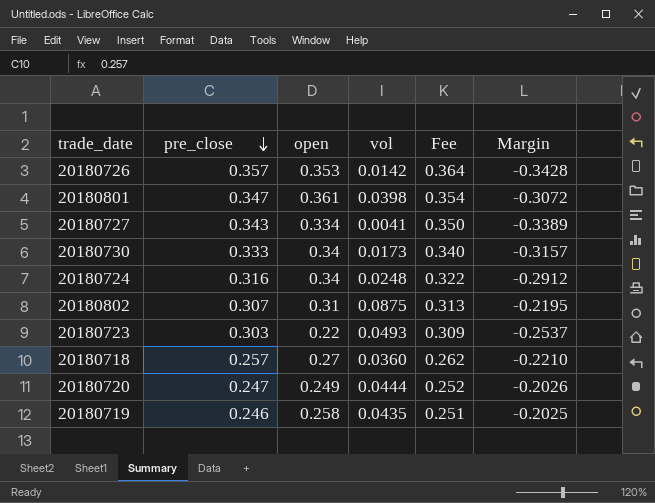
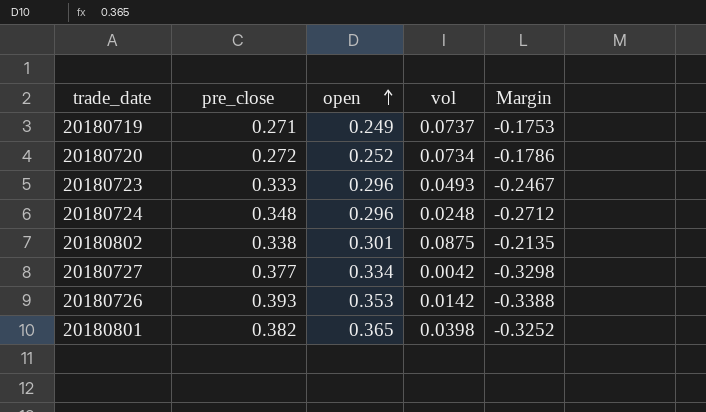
row order: pre_close descending -> open ascending
column Fee | formula: [pre_close] * 1.02 -> none
column Margin | formula: [vol] - [pre_close] -> [vol] - [open]
row 20180730: 0.333 | 0.34 | 0.0173 | 0.340 | -0.3157 -> none
row 20180718: 0.257 | 0.27 | 0.0360 | 0.262 | -0.2210 -> none
20180719 | pre_close: 0.246 -> 0.271
20180719 | open: 0.258 -> 0.249
20180719 | vol: 0.0435 -> 0.0737
20180720 | pre_close: 0.247 -> 0.272
20180720 | open: 0.249 -> 0.252
20180720 | vol: 0.0444 -> 0.0734
20180723 | pre_close: 0.303 -> 0.333
20180723 | open: 0.22 -> 0.296
20180724 | pre_close: 0.316 -> 0.348
20180724 | open: 0.34 -> 0.296
20180802 | pre_close: 0.307 -> 0.338
20180802 | open: 0.31 -> 0.301
20180727 | pre_close: 0.343 -> 0.377
20180727 | vol: 0.0041 -> 0.0042
20180726 | pre_close: 0.357 -> 0.393
20180801 | pre_close: 0.347 -> 0.382
20180801 | open: 0.361 -> 0.365

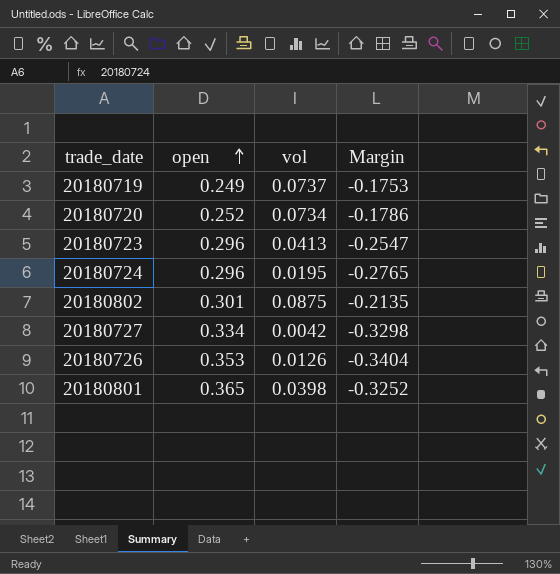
column pre_close | position: 2 -> none
20180723 | vol: 0.0493 -> 0.0413
20180723 | Margin: -0.2467 -> -0.2547
20180724 | vol: 0.0248 -> 0.0195
20180724 | Margin: -0.2712 -> -0.2765
20180726 | vol: 0.0142 -> 0.0126
20180726 | Margin: -0.3388 -> -0.3404

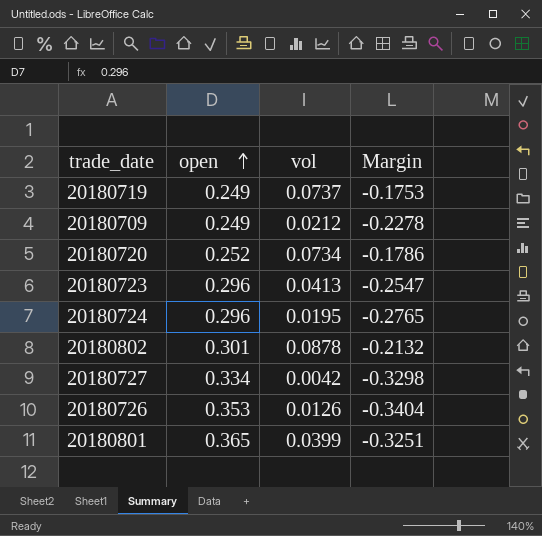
row 20180709: none -> 0.249 | 0.0212 | -0.2278
20180802 | vol: 0.0875 -> 0.0878
20180802 | Margin: -0.2135 -> -0.2132
20180801 | vol: 0.0398 -> 0.0399
20180801 | Margin: -0.3252 -> -0.3251

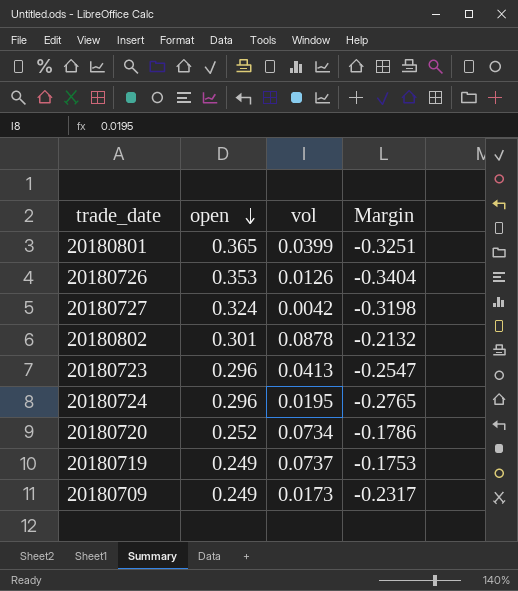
row order: open ascending -> open descending
20180727 | open: 0.334 -> 0.324
20180727 | Margin: -0.3298 -> -0.3198
20180709 | vol: 0.0212 -> 0.0173
20180709 | Margin: -0.2278 -> -0.2317

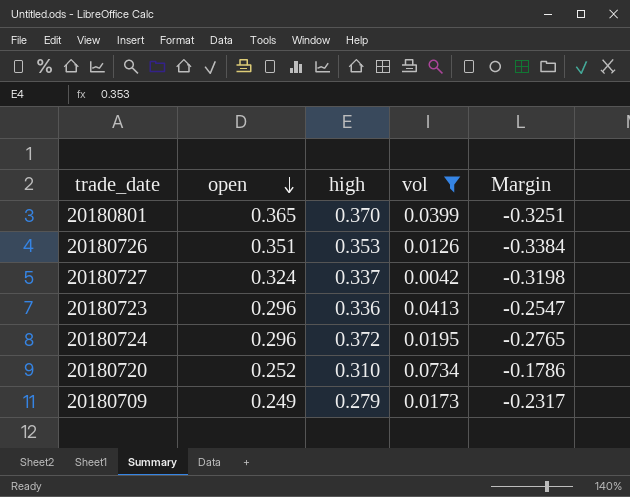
filter: none -> vol <= 0.0734
column high | position: none -> 3
20180726 | open: 0.353 -> 0.351
20180726 | Margin: -0.3404 -> -0.3384

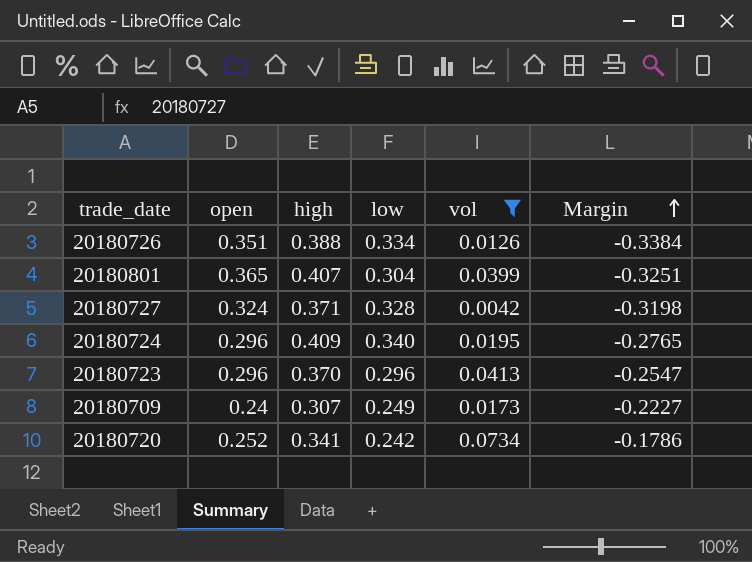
row order: open descending -> Margin ascending
column low | position: none -> 4
20180726 | high: 0.353 -> 0.388
20180801 | high: 0.370 -> 0.407
20180727 | high: 0.337 -> 0.371
20180724 | high: 0.372 -> 0.409
20180723 | high: 0.336 -> 0.370
20180709 | open: 0.249 -> 0.24
20180709 | high: 0.279 -> 0.307
20180709 | Margin: -0.2317 -> -0.2227
20180720 | high: 0.310 -> 0.341

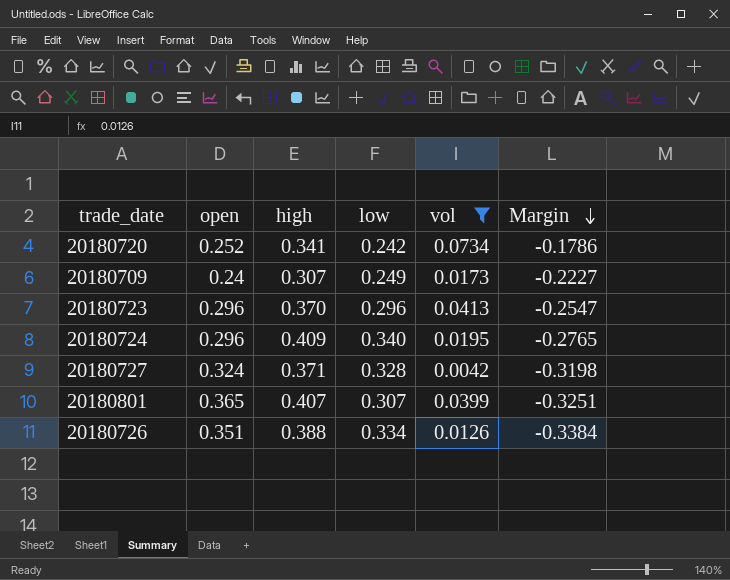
row order: Margin ascending -> Margin descending
20180801 | low: 0.304 -> 0.307

